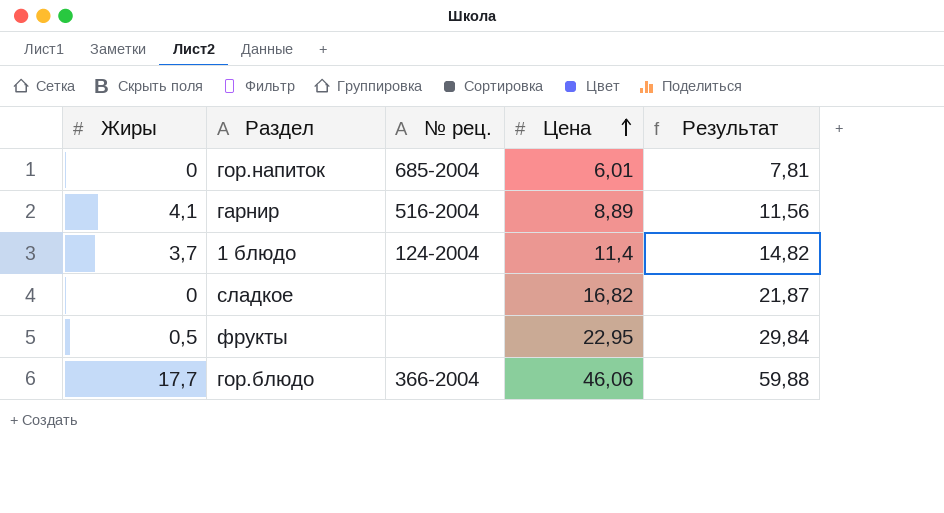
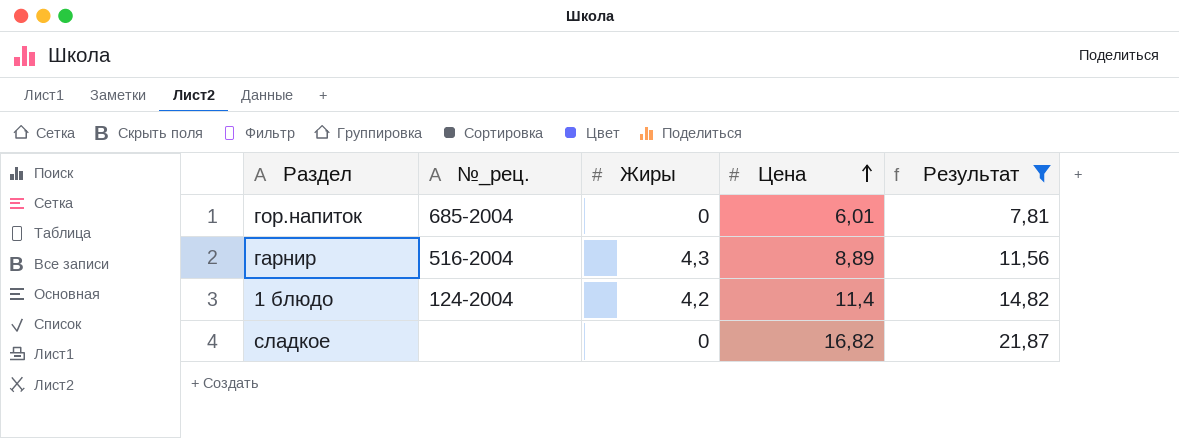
filter: none -> Результат <= 21,87
column name: № рец. -> №_рец.
column Жиры | position: 1 -> 3
гарнир | Жиры: 4,1 -> 4,3
1 блюдо | Жиры: 3,7 -> 4,2

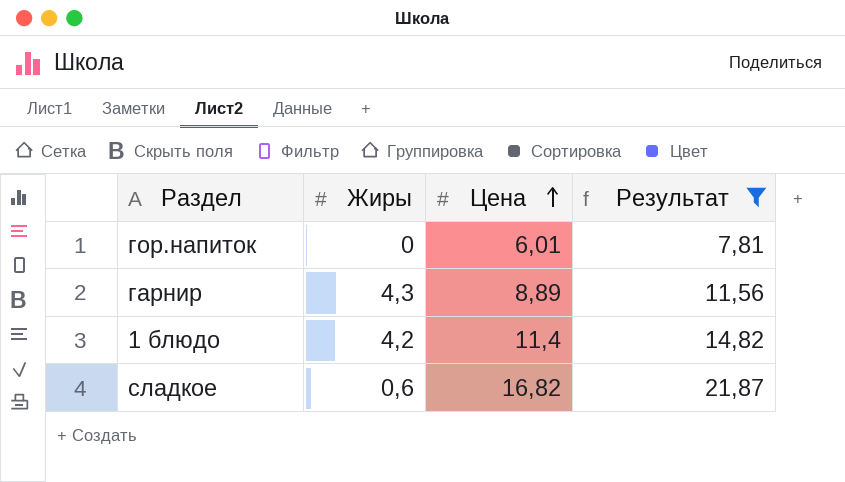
column №_рец. | position: 2 -> none
сладкое | Жиры: 0 -> 0,6

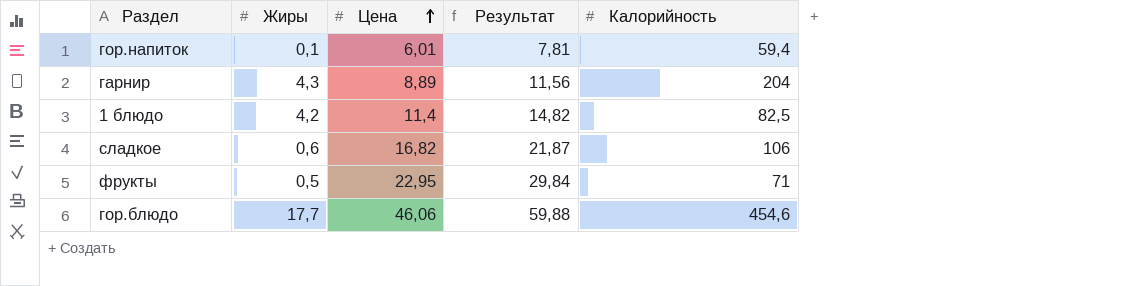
filter: Результат <= 21,87 -> none
column Калорийность | position: none -> 5
гор.напиток | Жиры: 0 -> 0,1

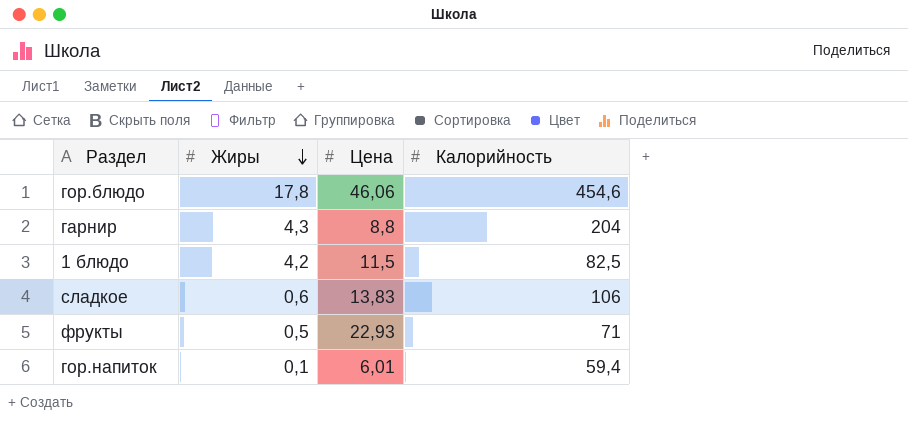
row order: Цена ascending -> Жиры descending
column Результат | formula: [Цена] * 1,3 -> none
гор.блюдо | Жиры: 17,7 -> 17,8
гарнир | Цена: 8,89 -> 8,8
1 блюдо | Цена: 11,4 -> 11,5
сладкое | Цена: 16,82 -> 13,83
фрукты | Цена: 22,95 -> 22,93

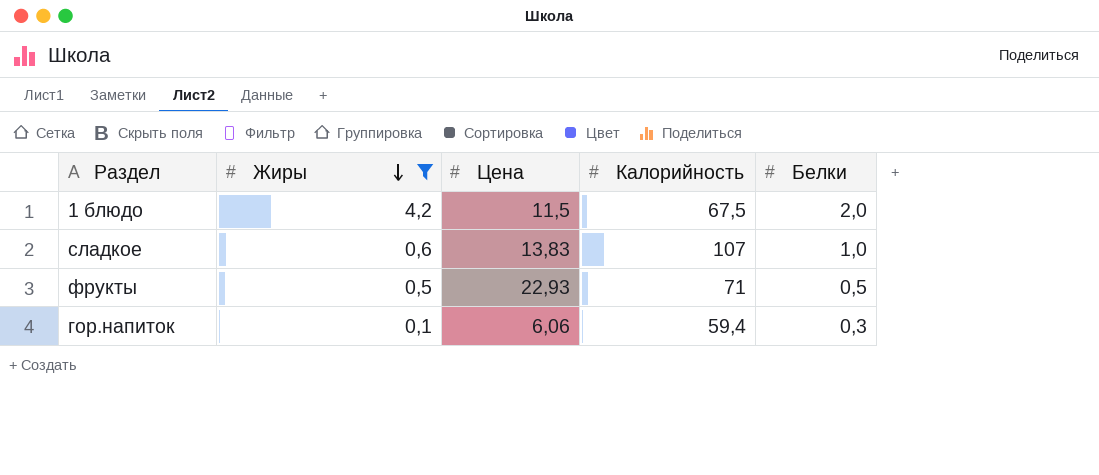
filter: none -> Жиры <= 4,2
column Белки | position: none -> 5
1 блюдо | Калорийность: 82,5 -> 67,5
сладкое | Калорийность: 106 -> 107
гор.напиток | Цена: 6,01 -> 6,06

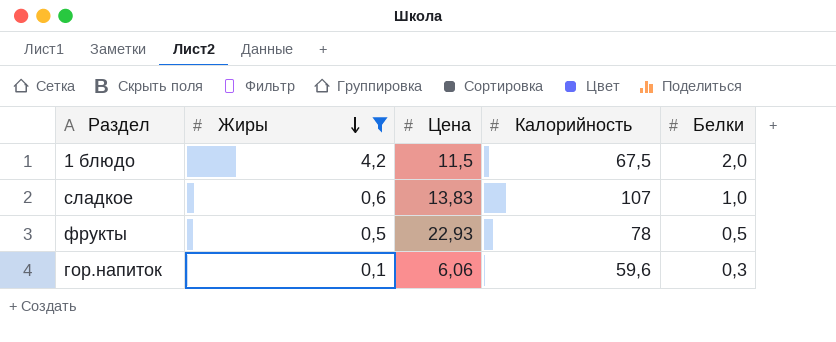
фрукты | Калорийность: 71 -> 78
гор.напиток | Калорийность: 59,4 -> 59,6

